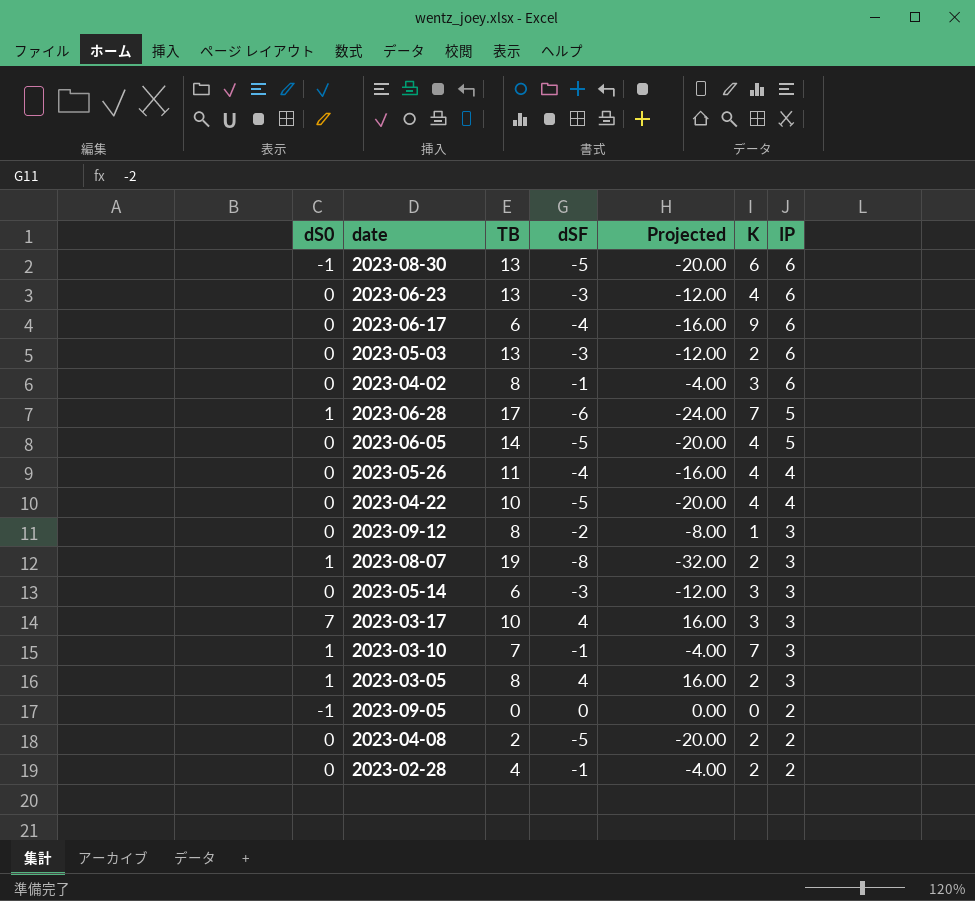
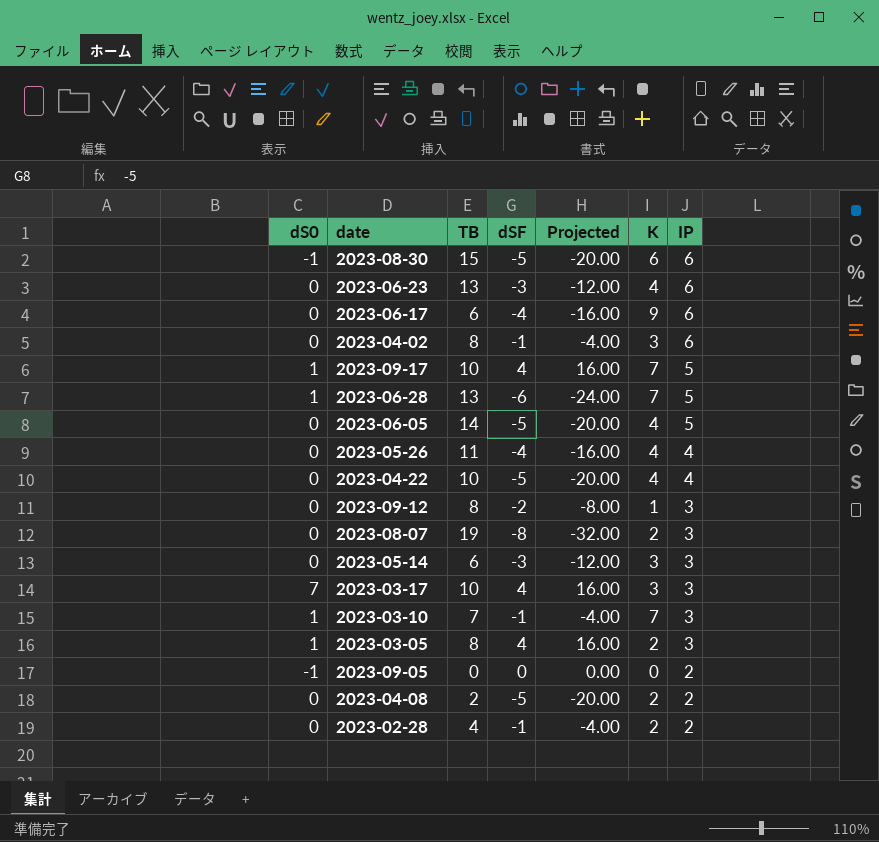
row 2023-05-03: 0 | 13 | -3 | -12.00 | 2 | 6 -> none
2023-08-30 | TB: 13 -> 15
row 2023-09-17: none -> 1 | 10 | 4 | 16.00 | 7 | 5
2023-06-28 | TB: 17 -> 13
2023-08-07 | dS0: 1 -> 0

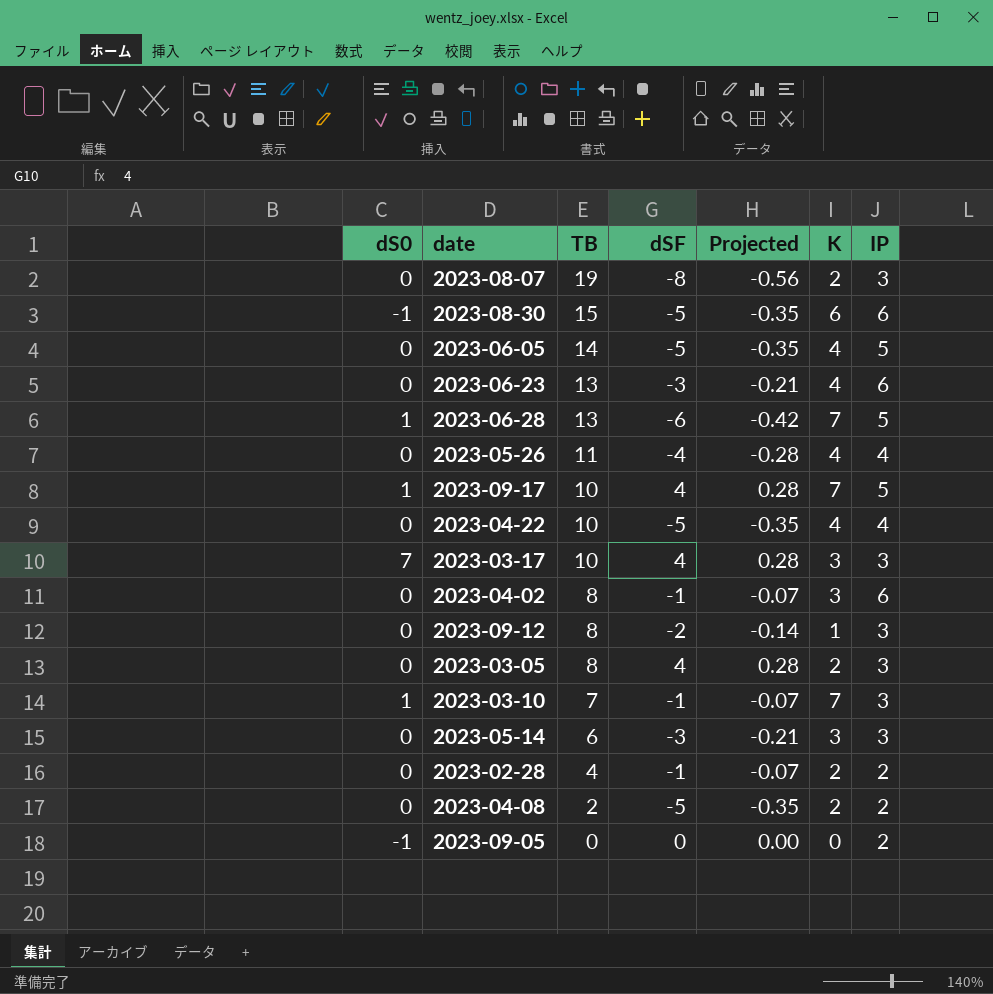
row order: IP descending -> TB descending
column Projected | formula: [dSF] * 4 -> [dSF] * 0.07
row 2023-06-17: 0 | 6 | -4 | -16.00 | 9 | 6 -> none
2023-03-05 | dS0: 1 -> 0

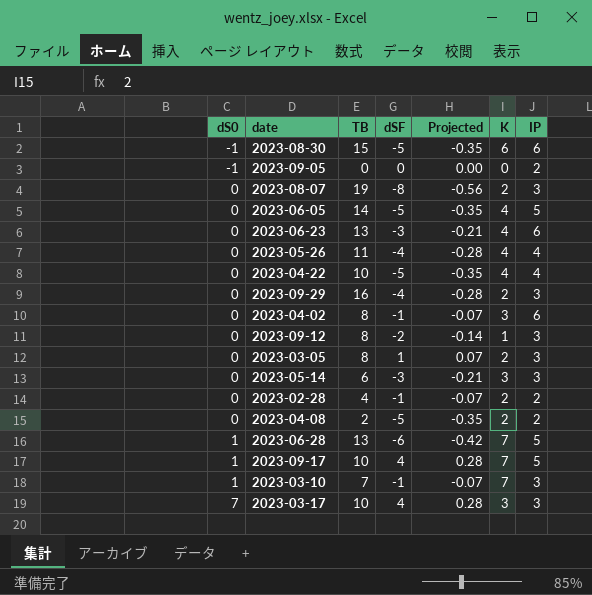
row order: TB descending -> dS0 ascending
row 2023-09-29: none -> 0 | 16 | -4 | -0.28 | 2 | 3
2023-03-05 | dSF: 4 -> 1
2023-03-05 | Projected: 0.28 -> 0.07

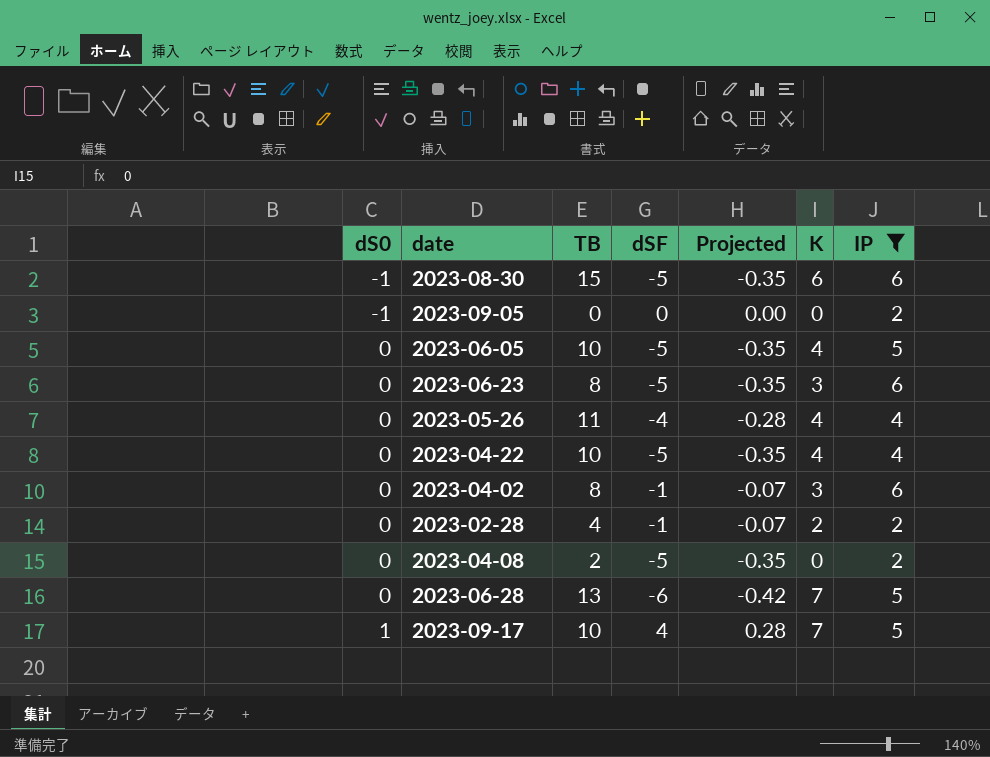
filter: none -> IP != 3
2023-06-05 | TB: 14 -> 10
2023-06-23 | TB: 13 -> 8
2023-06-23 | dSF: -3 -> -5
2023-06-23 | Projected: -0.21 -> -0.35
2023-06-23 | K: 4 -> 3
2023-04-08 | K: 2 -> 0
2023-06-28 | dS0: 1 -> 0

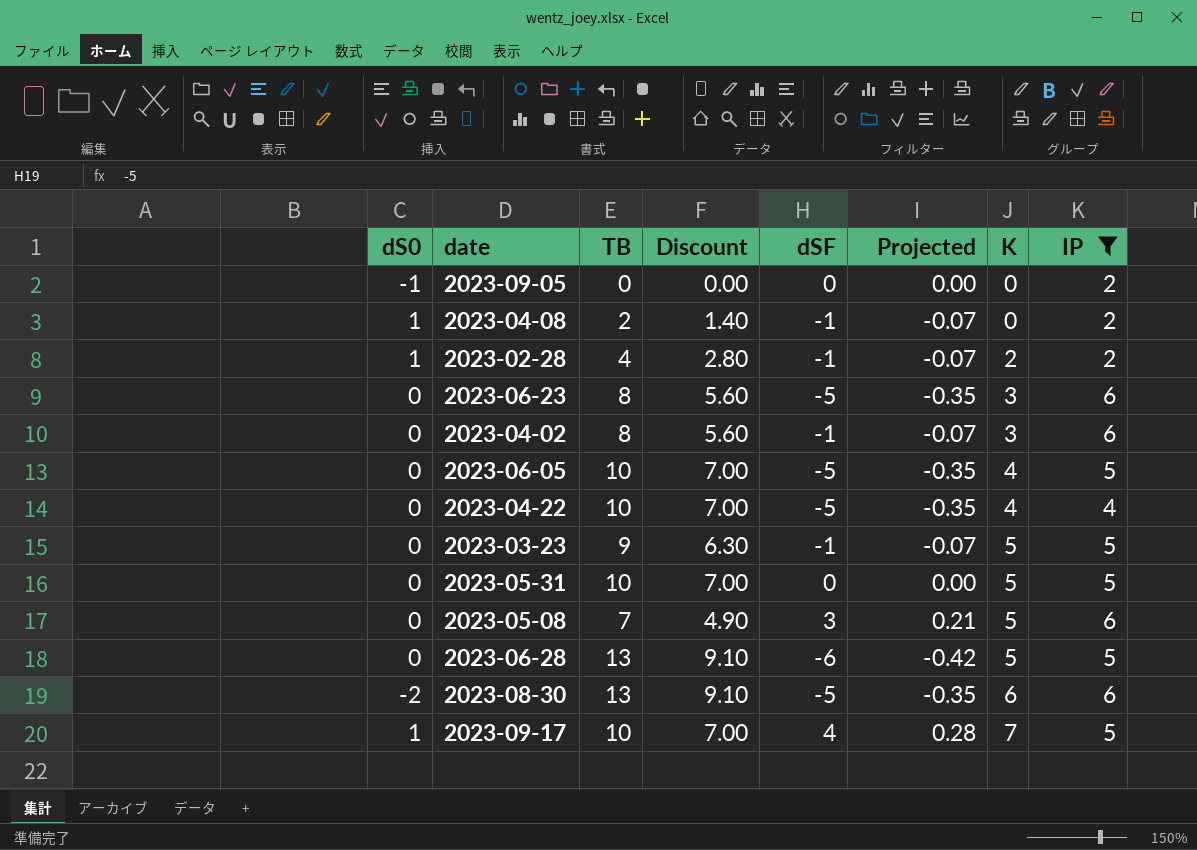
row order: dS0 ascending -> K ascending
column Discount | formula: none -> [TB] * 0.7
row 2023-05-26: 0 | 11 | -4 | -0.28 | 4 | 4 -> none
2023-04-08 | dS0: 0 -> 1
2023-04-08 | dSF: -5 -> -1
2023-04-08 | Projected: -0.35 -> -0.07
2023-02-28 | dS0: 0 -> 1
row 2023-03-23: none -> 0 | 9 | 6.30 | -1 | -0.07 | 5 | 5
row 2023-05-31: none -> 0 | 10 | 7.00 | 0 | 0.00 | 5 | 5
row 2023-05-08: none -> 0 | 7 | 4.90 | 3 | 0.21 | 5 | 6
2023-06-28 | K: 7 -> 5
2023-08-30 | dS0: -1 -> -2
2023-08-30 | TB: 15 -> 13

